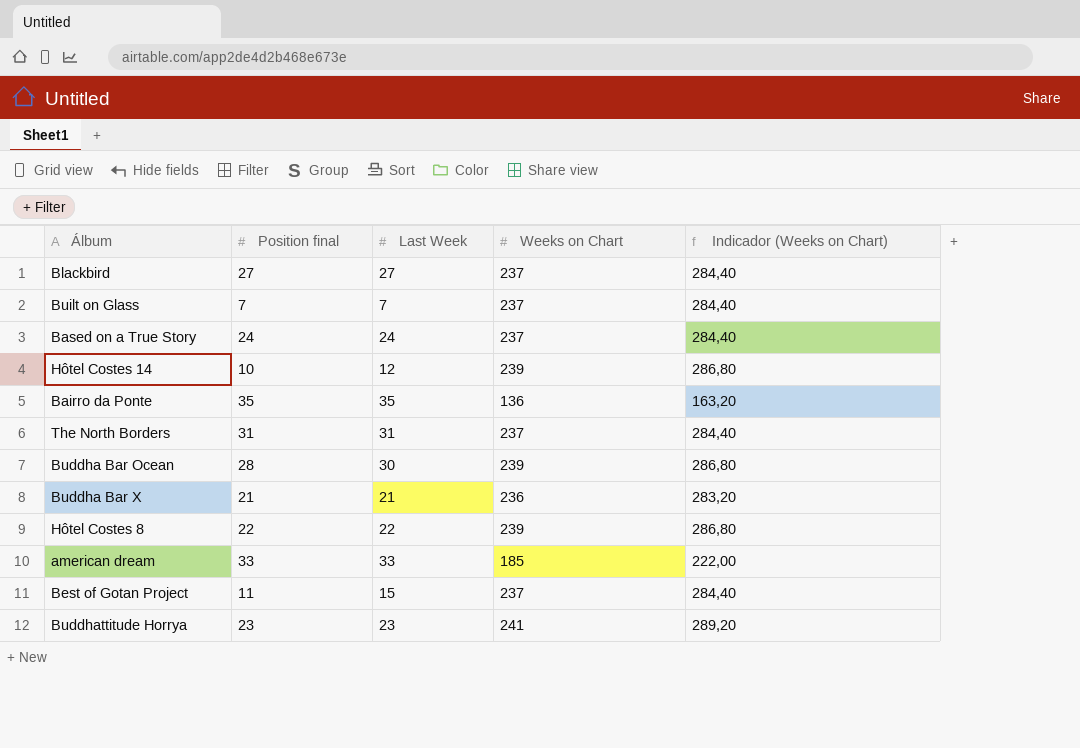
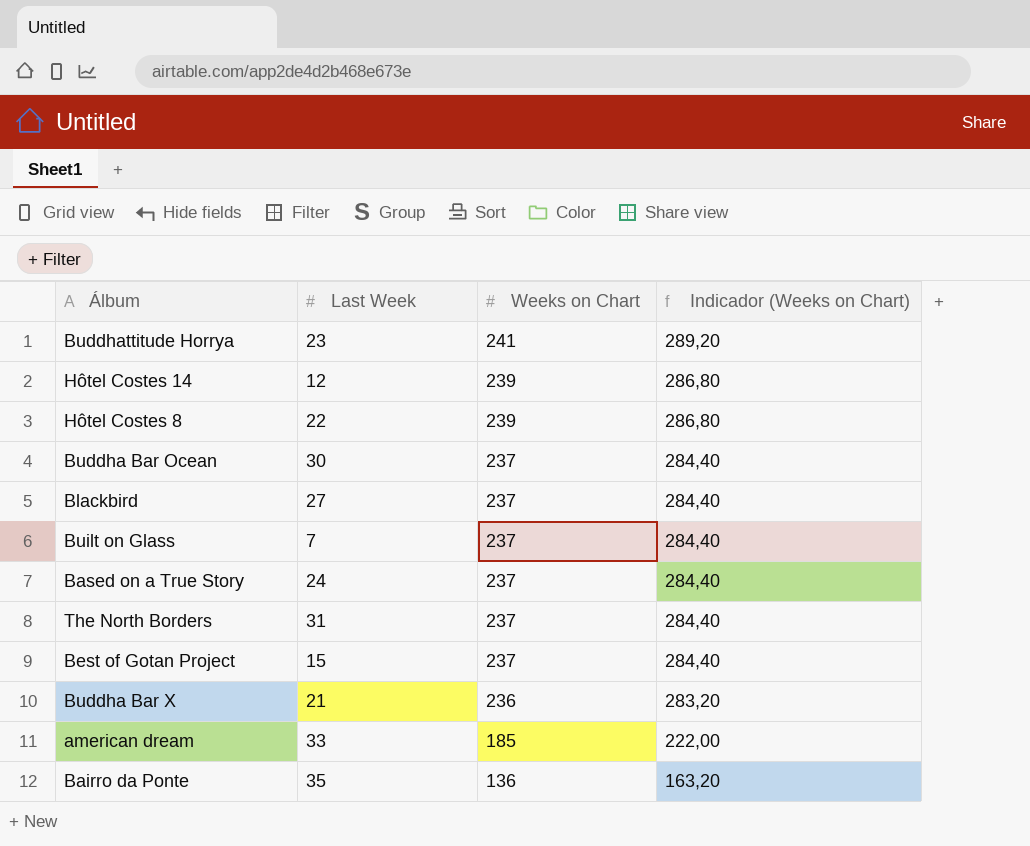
row order: none -> Weeks on Chart descending
column Position final | position: 2 -> none
Buddha Bar Ocean | Weeks on Chart: 239 -> 237
Buddha Bar Ocean | Indicador (Weeks on Chart): 286,80 -> 284,40

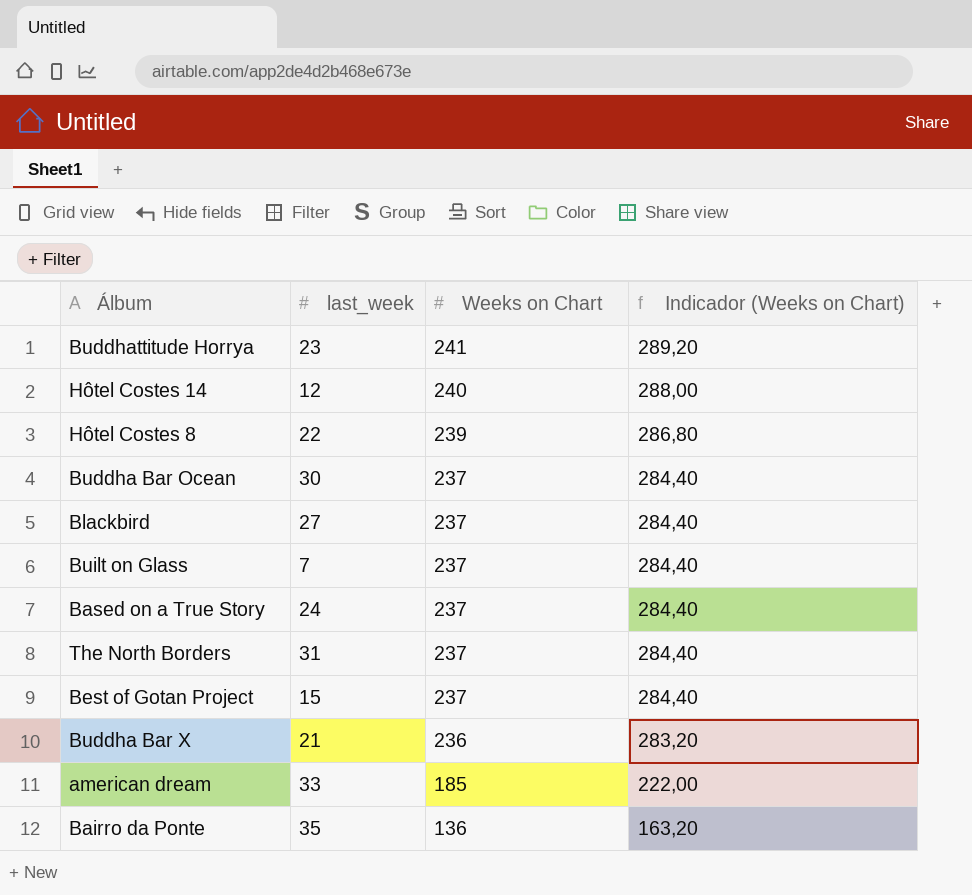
column name: Last Week -> last_week
Hôtel Costes 14 | Weeks on Chart: 239 -> 240
Hôtel Costes 14 | Indicador (Weeks on Chart): 286,80 -> 288,00

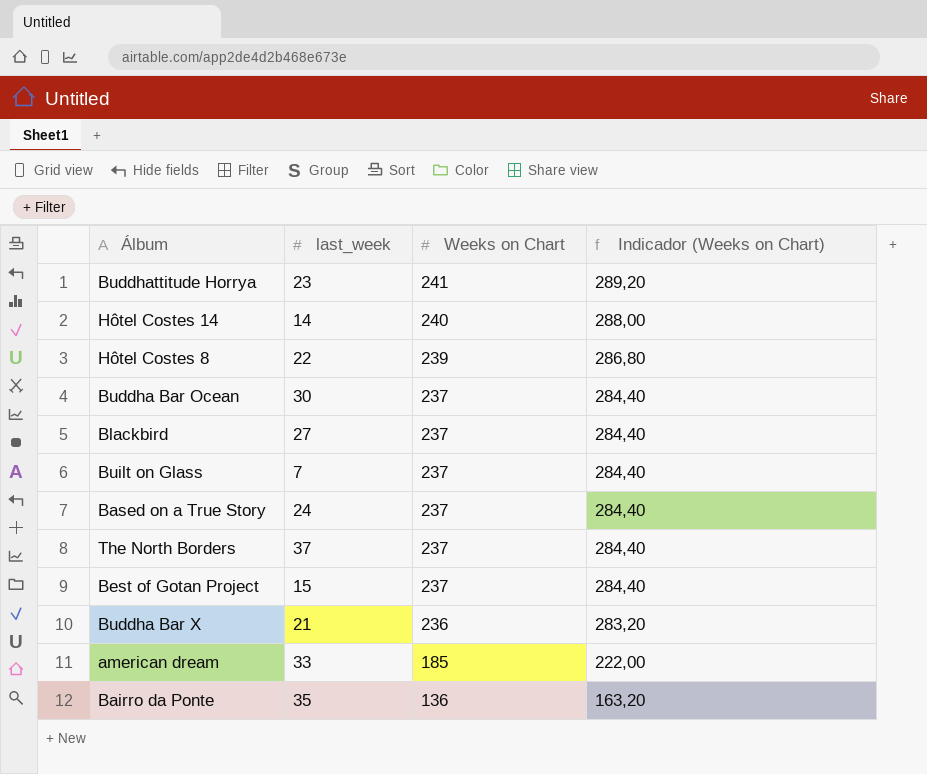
Hôtel Costes 14 | last_week: 12 -> 14
The North Borders | last_week: 31 -> 37

